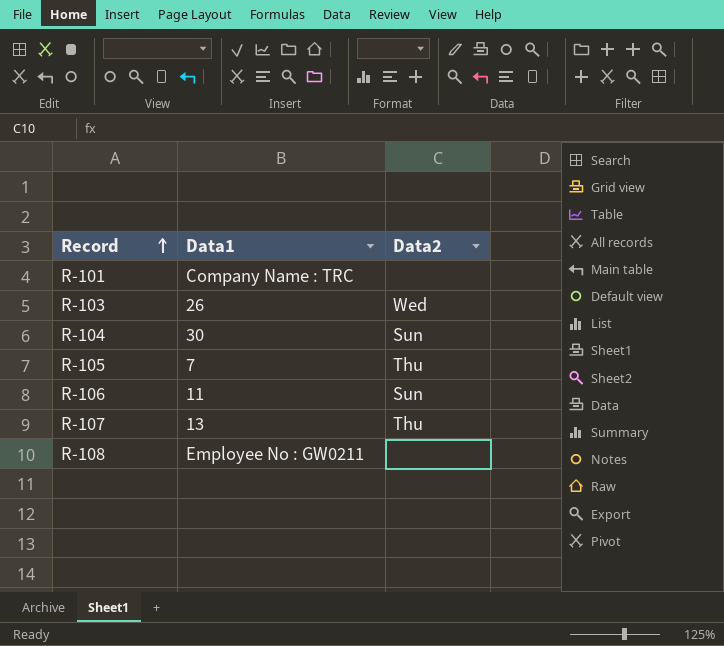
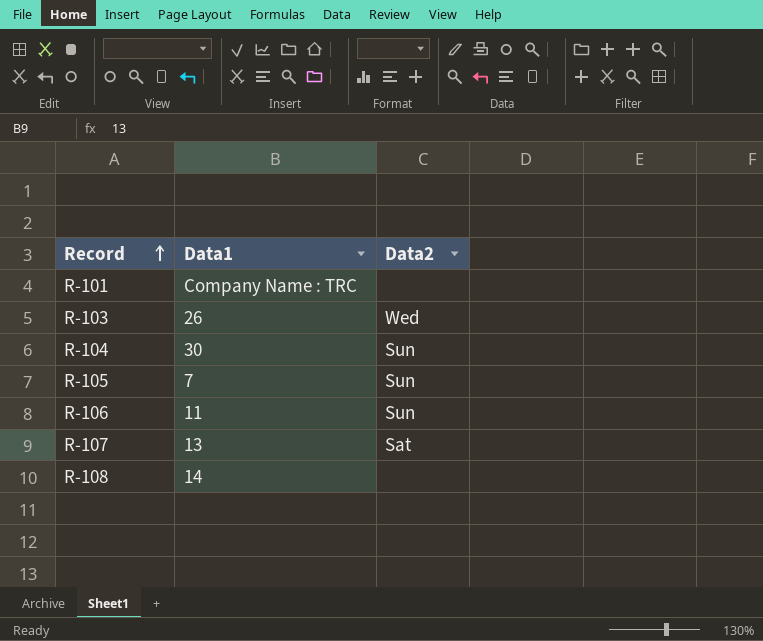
R-105 | Data2: Thu -> Sun
R-107 | Data2: Thu -> Sat
R-108 | Data1: Employee No : GW0211 -> 14

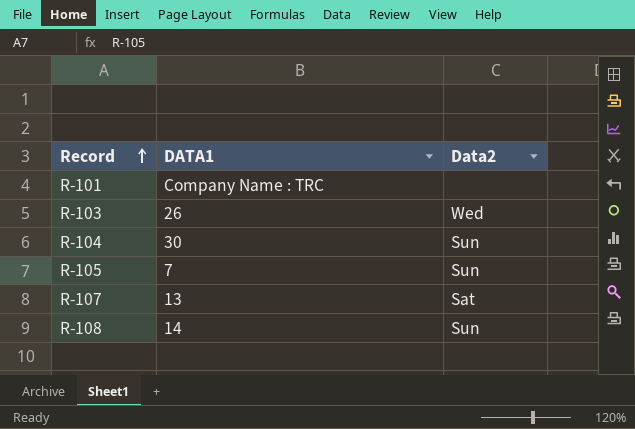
column name: Data1 -> DATA1
row R-106: 11 | Sun -> none
R-108 | Data2: none -> Sun

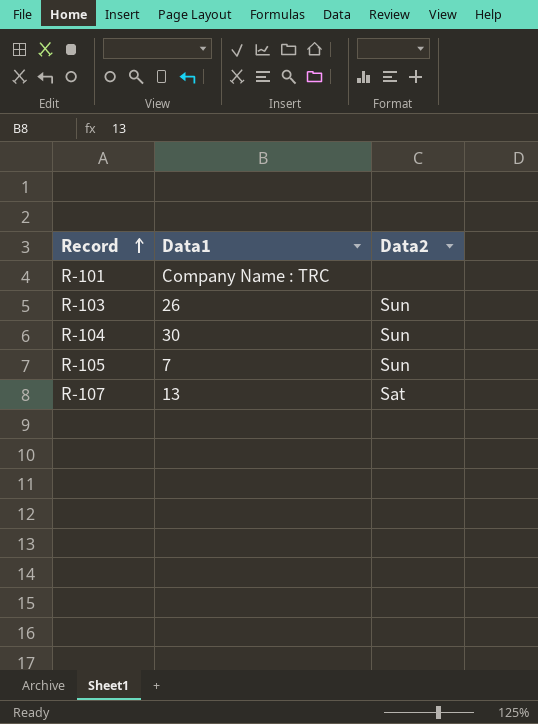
column name: DATA1 -> Data1
row R-108: 14 | Sun -> none
R-103 | Data2: Wed -> Sun

